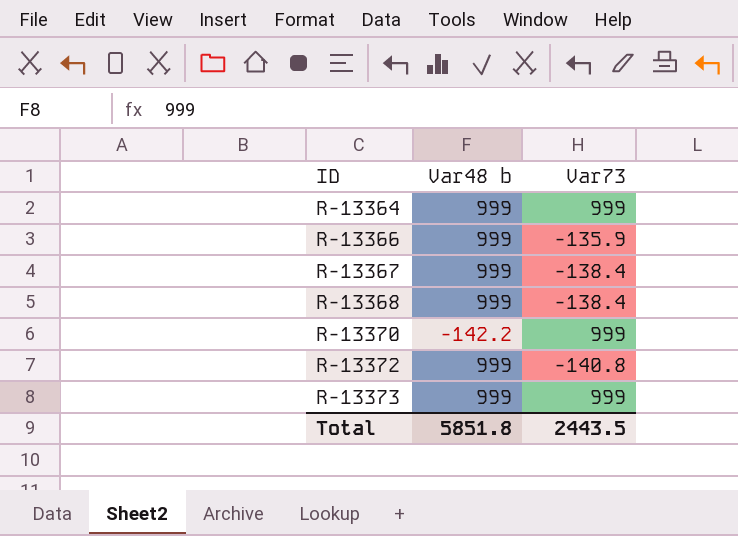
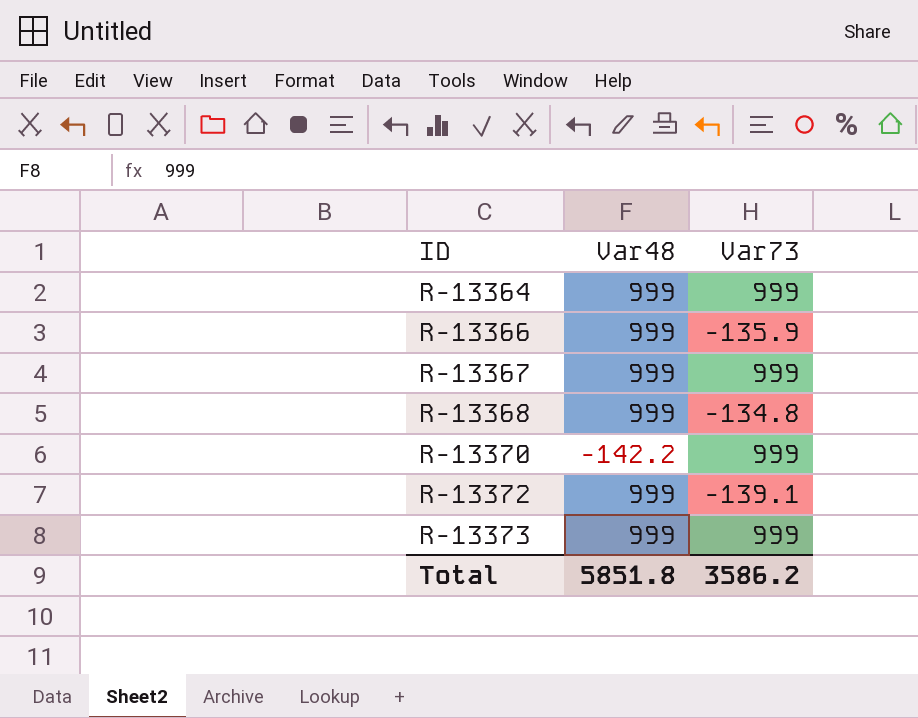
column name: Var48 b -> Var48
R-13367 | Var73: -138.4 -> 999
R-13368 | Var73: -138.4 -> -134.8
R-13372 | Var73: -140.8 -> -139.1
Total | Var73: 2443.5 -> 3586.2

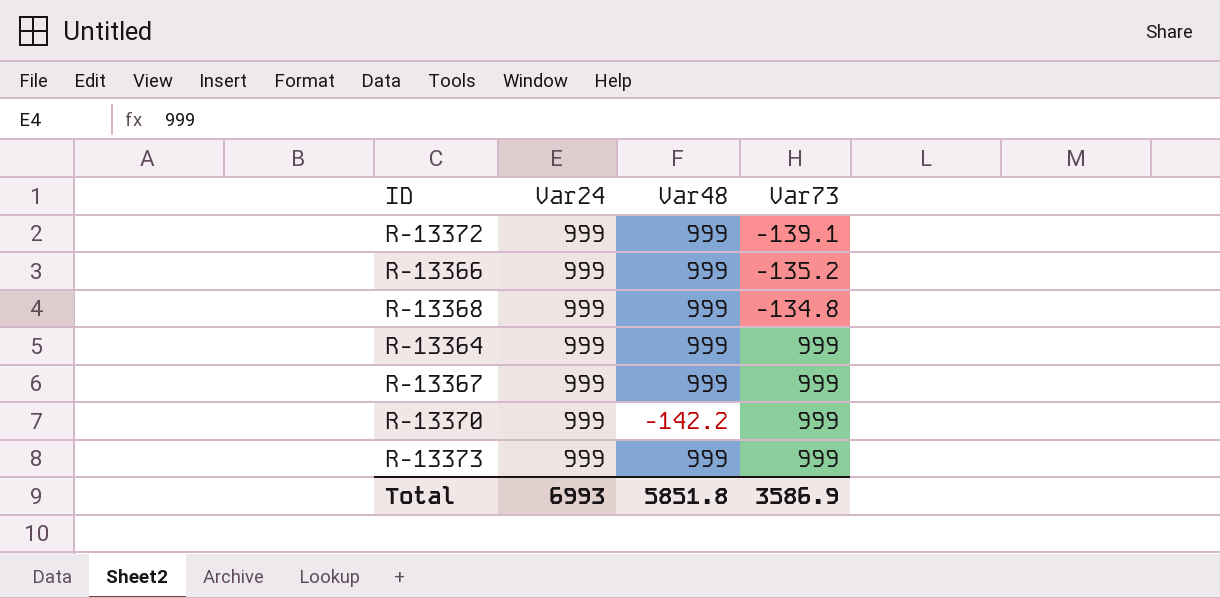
row order: ID ascending -> Var73 ascending
column Var24 | position: none -> 2
R-13366 | Var73: -135.9 -> -135.2
Total | Var73: 3586.2 -> 3586.9

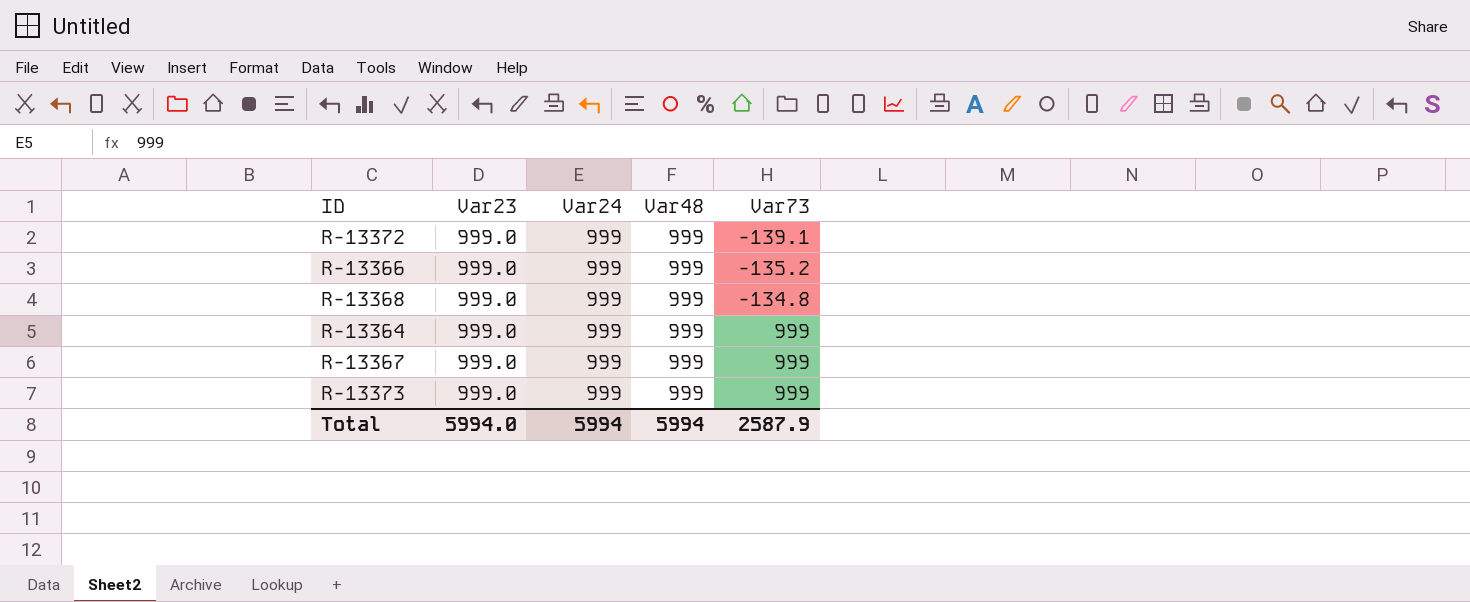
column Var23 | position: none -> 2
row R-13370: 999 | -142.2 | 999 -> none
Total | Var24: 6993 -> 5994
Total | Var48: 5851.8 -> 5994
Total | Var73: 3586.9 -> 2587.9

